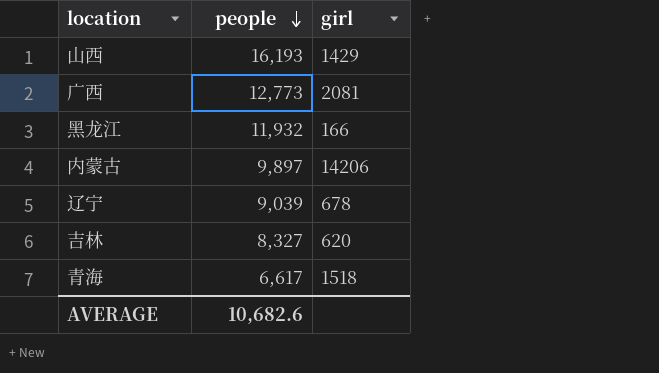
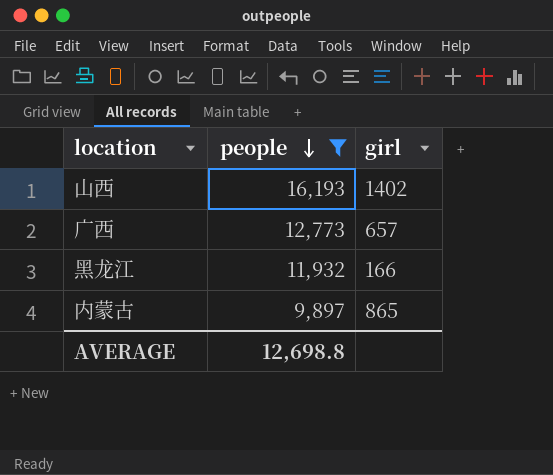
filter: none -> people >= 9,897
山西 | girl: 1429 -> 1402
广西 | girl: 2081 -> 657
内蒙古 | girl: 14206 -> 865
AVERAGE | people: 10,682.6 -> 12,698.8

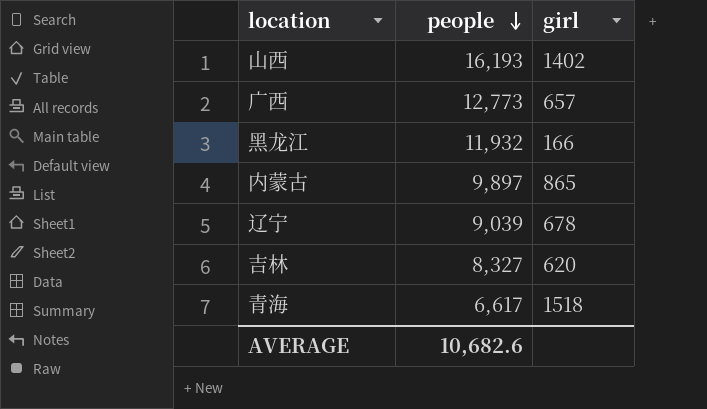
filter: people >= 9,897 -> none
AVERAGE | people: 12,698.8 -> 10,682.6

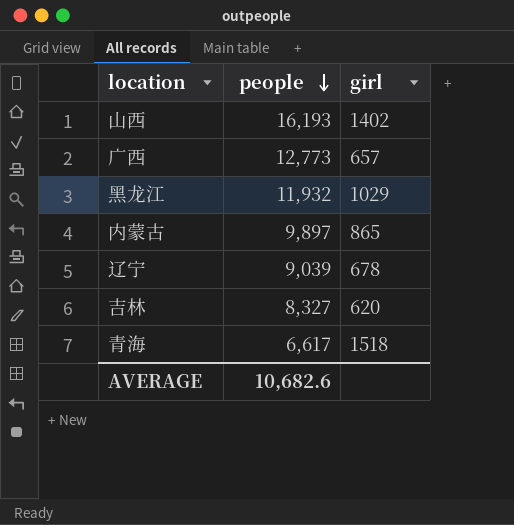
黑龙江 | girl: 166 -> 1029

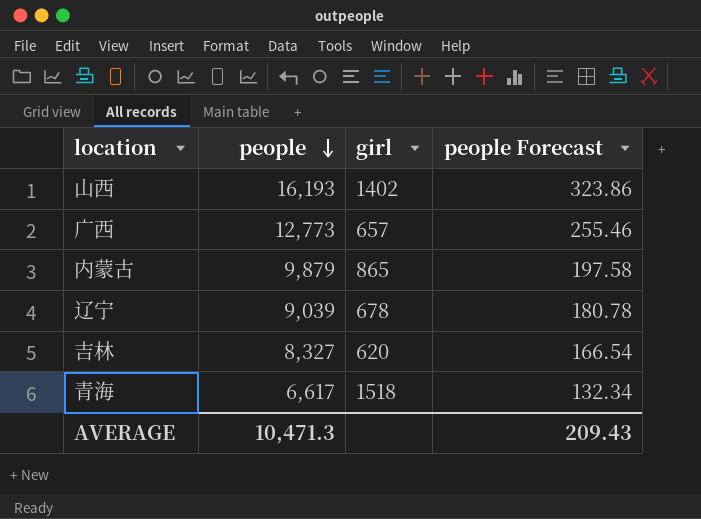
column people Forecast | formula: none -> [people] * 0.02
row 黑龙江: 11,932 | 1029 -> none
内蒙古 | people: 9,897 -> 9,879
AVERAGE | people: 10,682.6 -> 10,471.3

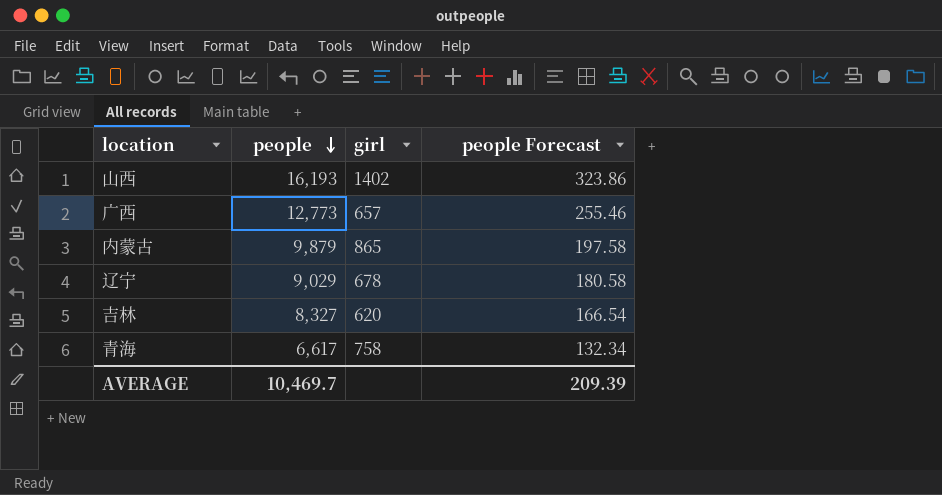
辽宁 | people: 9,039 -> 9,029
辽宁 | people Forecast: 180.78 -> 180.58
青海 | girl: 1518 -> 758
AVERAGE | people: 10,471.3 -> 10,469.7
AVERAGE | people Forecast: 209.43 -> 209.39

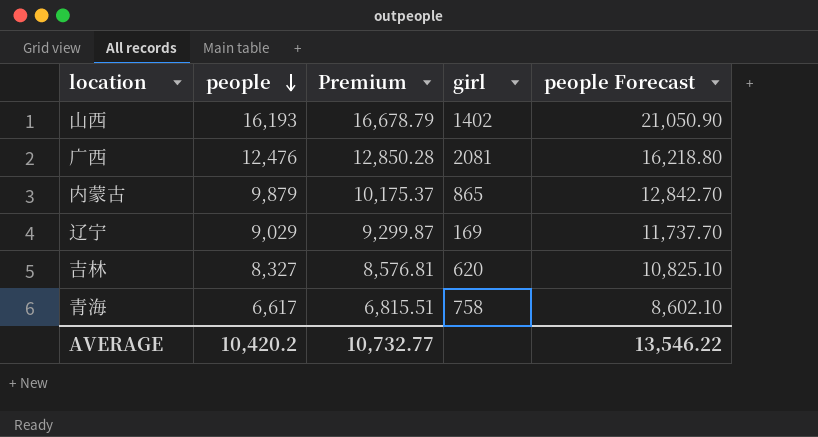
column Premium | formula: none -> [people] * 1.03
column people Forecast | formula: [people] * 0.02 -> [people] * 1.3
广西 | people: 12,773 -> 12,476
广西 | girl: 657 -> 2081
辽宁 | girl: 678 -> 169
AVERAGE | people: 10,469.7 -> 10,420.2
AVERAGE | people Forecast: 209.39 -> 13,546.22

